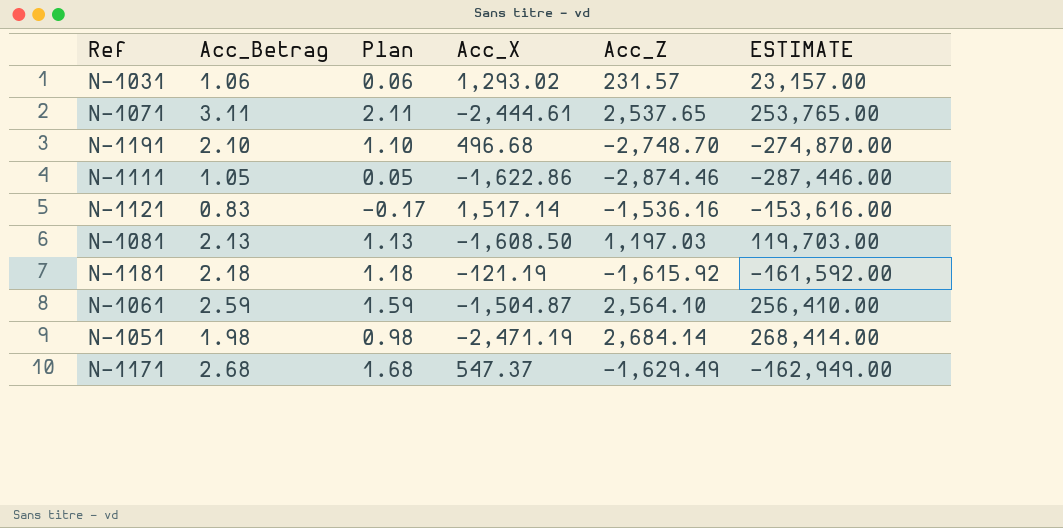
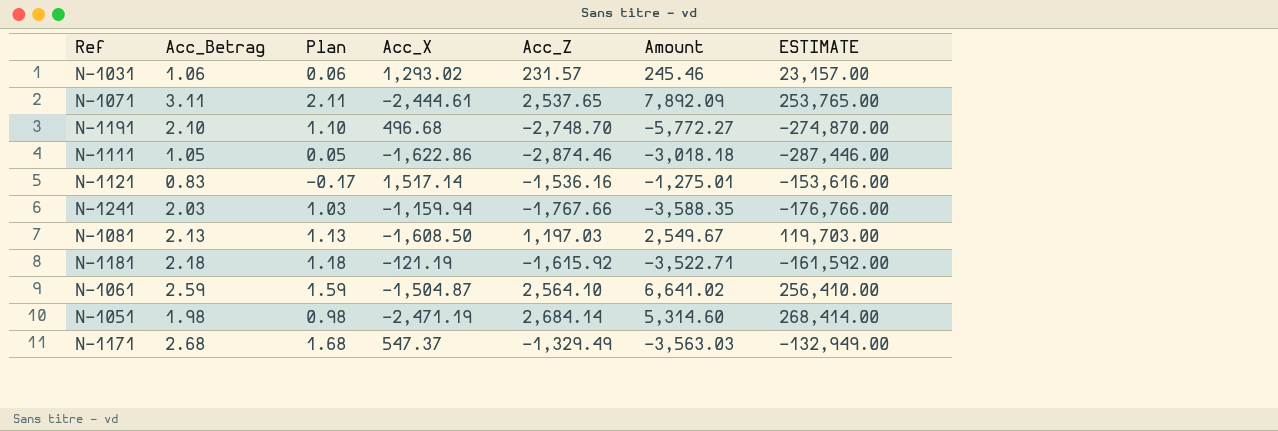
column Amount | formula: none -> [Acc_Betrag] * [Acc_Z]
row N-1241: none -> 2.03 | 1.03 | -1,159.94 | -1,767.66 | -3,588.35 | -176,766.00
N-1171 | Acc_Z: -1,629.49 -> -1,329.49
N-1171 | ESTIMATE: -162,949.00 -> -132,949.00

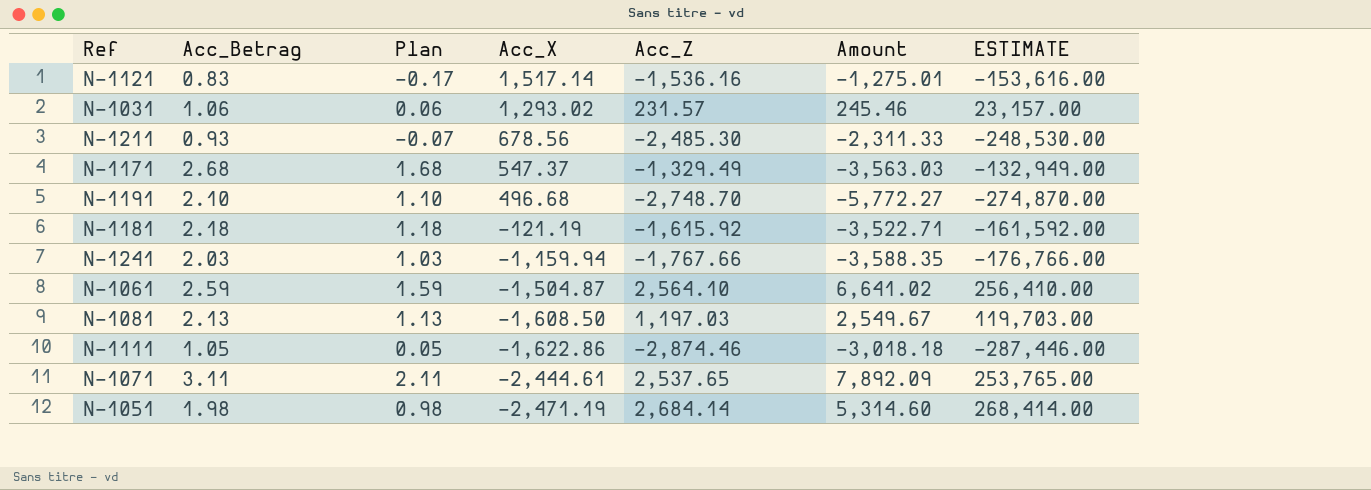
row order: none -> Acc_X descending
row N-1211: none -> 0.93 | -0.07 | 678.56 | -2,485.30 | -2,311.33 | -248,530.00

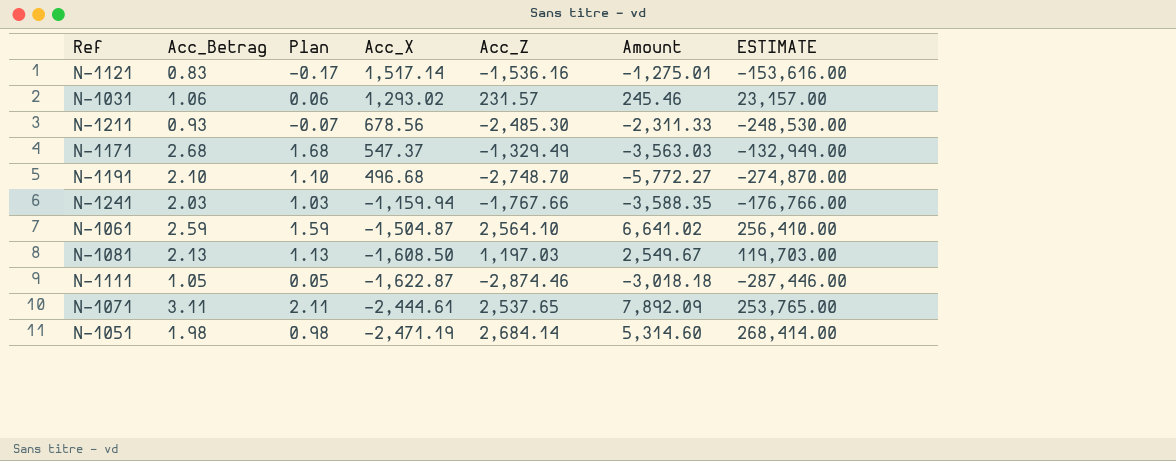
row N-1181: 2.18 | 1.18 | -121.19 | -1,615.92 | -3,522.71 | -161,592.00 -> none
N-1111 | Acc_X: -1,622.86 -> -1,622.87

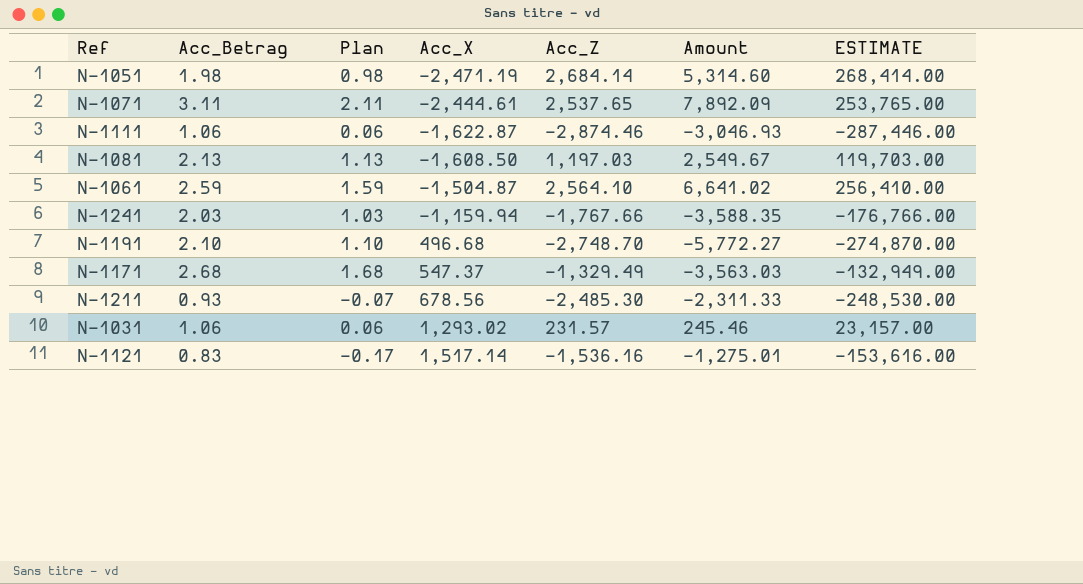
row order: Acc_X descending -> Acc_X ascending
N-1111 | Acc_Betrag: 1.05 -> 1.06
N-1111 | Plan: 0.05 -> 0.06
N-1111 | Amount: -3,018.18 -> -3,046.93

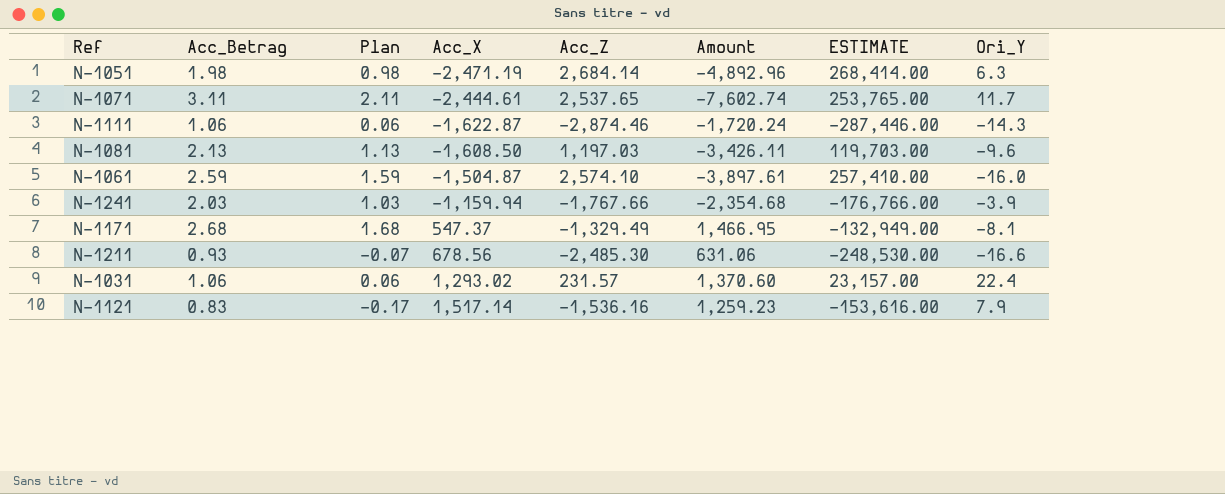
column Amount | formula: [Acc_Betrag] * [Acc_Z] -> [Acc_Betrag] * [Acc_X]
column Ori_Y | position: none -> 8
row N-1191: 2.10 | 1.10 | 496.68 | -2,748.70 | -5,772.27 | -274,870.00 -> none
N-1061 | Acc_Z: 2,564.10 -> 2,574.10
N-1061 | ESTIMATE: 256,410.00 -> 257,410.00

